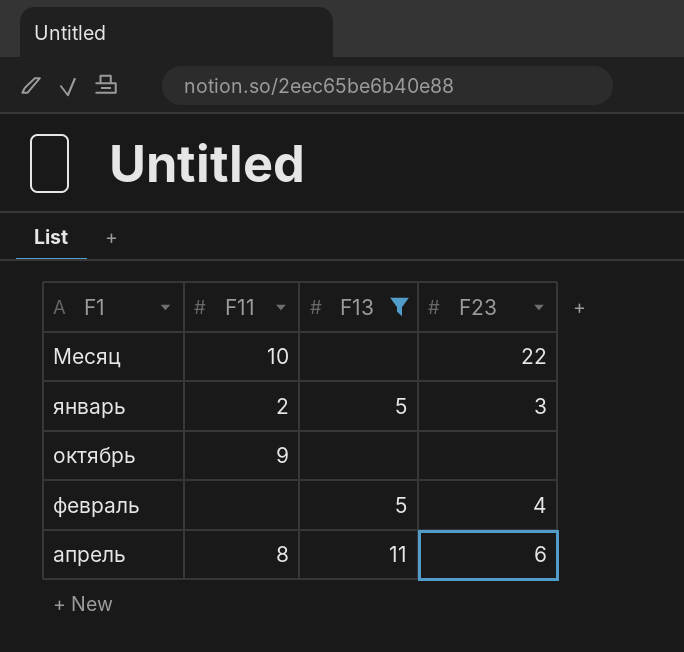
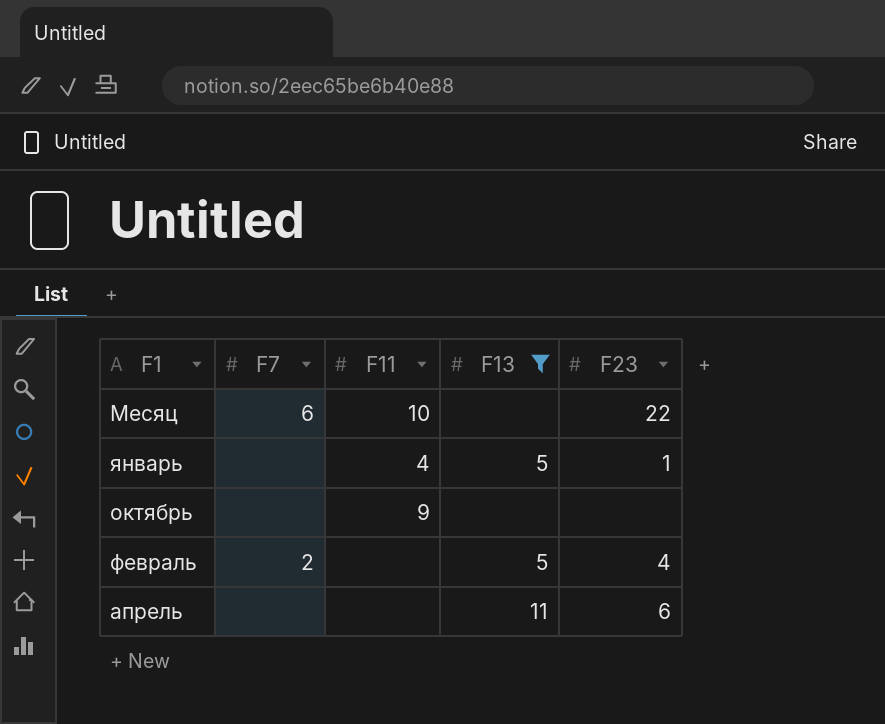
column F7 | position: none -> 2
январь | F11: 2 -> 4
январь | F23: 3 -> 1
апрель | F11: 8 -> none

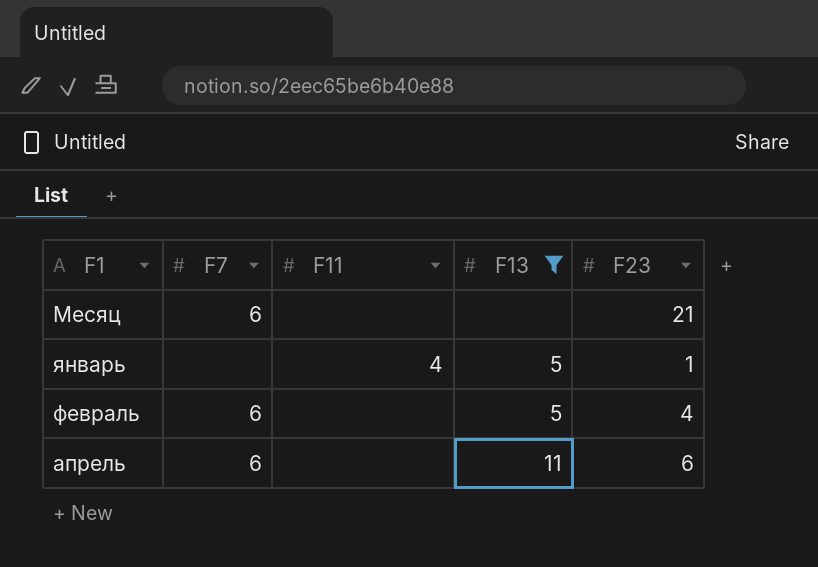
row октябрь: none | 9 | none | none -> none
Месяц | F11: 10 -> none
Месяц | F23: 22 -> 21
февраль | F7: 2 -> 6
апрель | F7: none -> 6

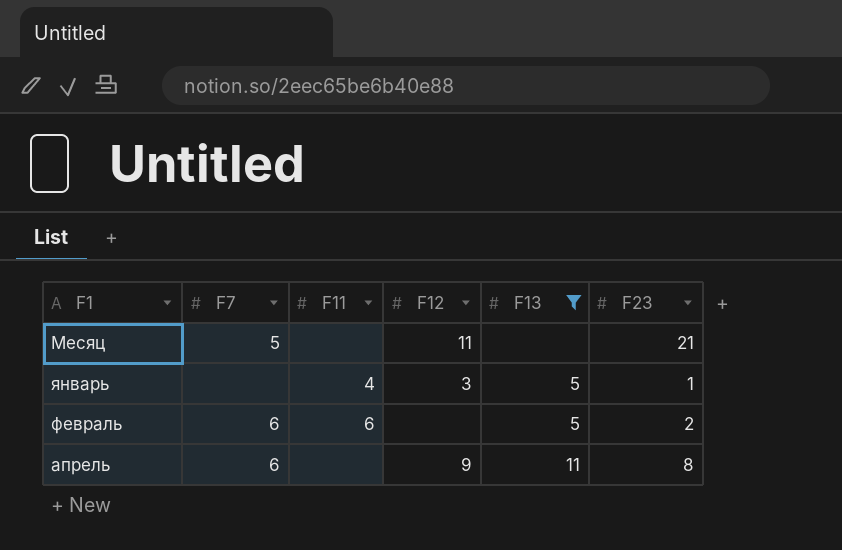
column F12 | position: none -> 4
Месяц | F7: 6 -> 5
февраль | F11: none -> 6
февраль | F23: 4 -> 2
апрель | F23: 6 -> 8

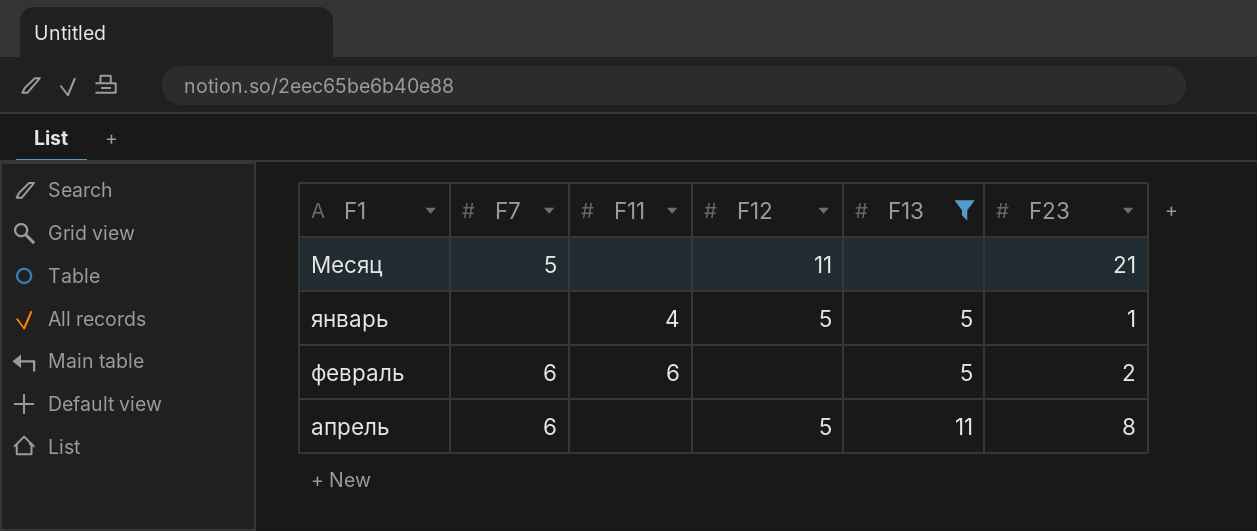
январь | F12: 3 -> 5
апрель | F12: 9 -> 5

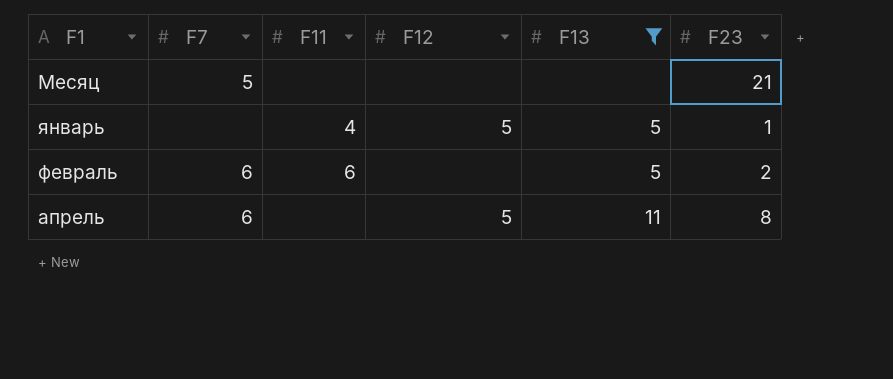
Месяц | F12: 11 -> none

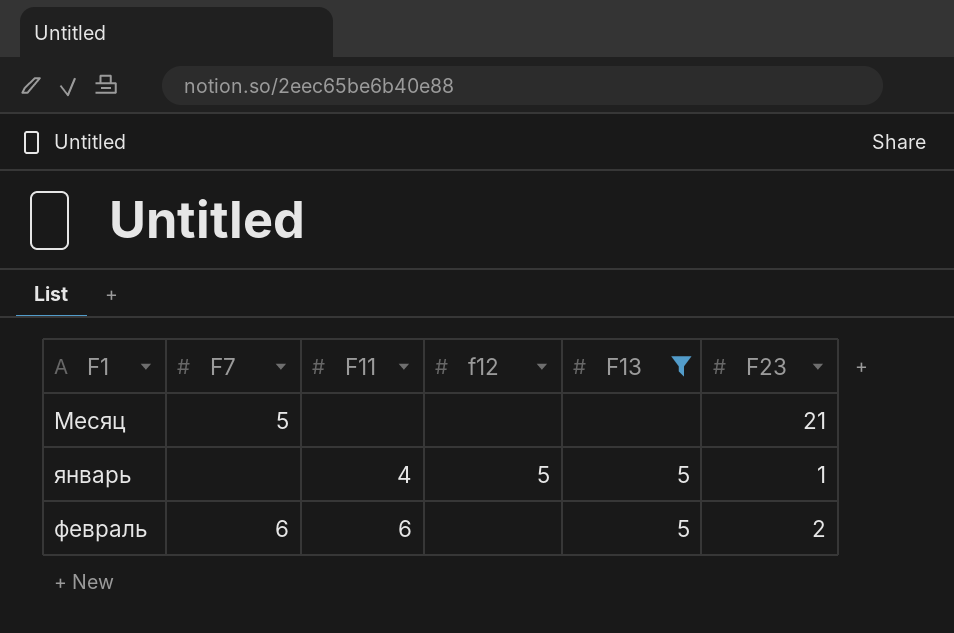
column name: F12 -> f12
row апрель: 6 | none | 5 | 11 | 8 -> none

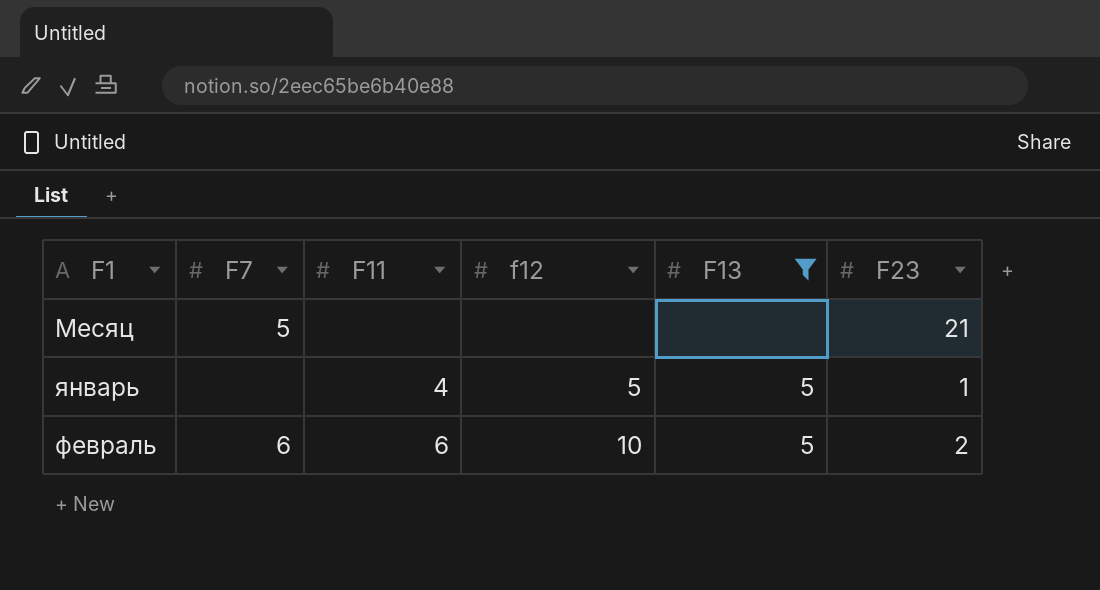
февраль | f12: none -> 10

